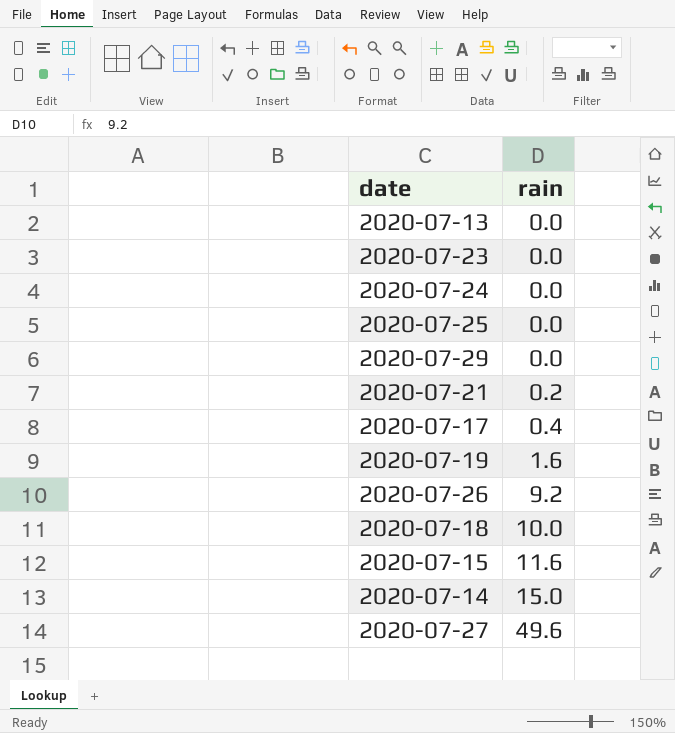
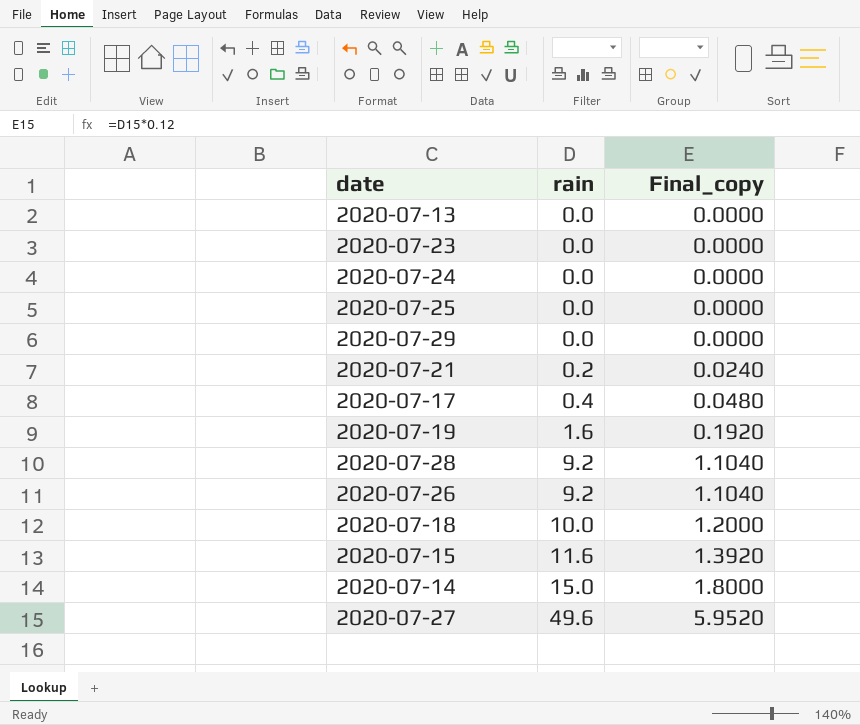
column Final_copy | formula: none -> [rain] * 0.12
row 2020-07-28: none -> 9.2 | 1.1040

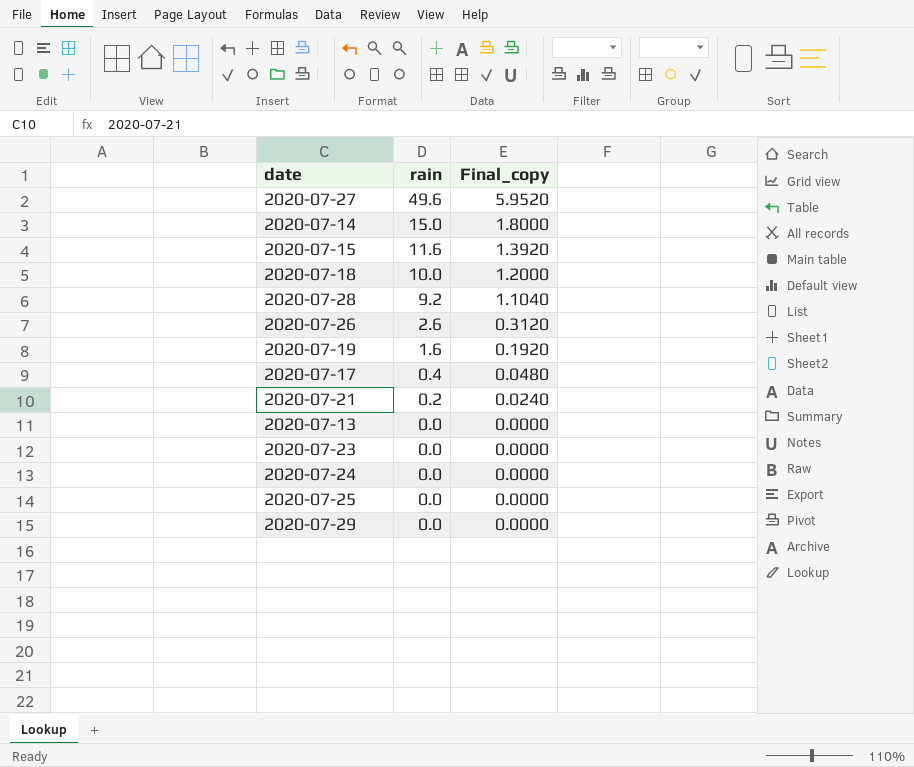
row order: rain ascending -> rain descending
2020-07-26 | rain: 9.2 -> 2.6
2020-07-26 | Final_copy: 1.1040 -> 0.3120

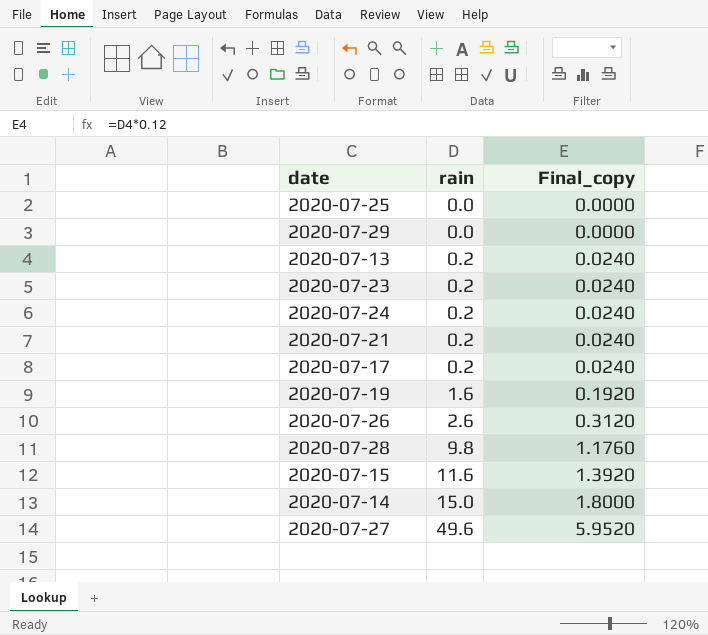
row order: rain descending -> rain ascending
row 2020-07-18: 10.0 | 1.2000 -> none
2020-07-13 | rain: 0.0 -> 0.2
2020-07-13 | Final_copy: 0.0000 -> 0.0240
2020-07-23 | rain: 0.0 -> 0.2
2020-07-23 | Final_copy: 0.0000 -> 0.0240
2020-07-24 | rain: 0.0 -> 0.2
2020-07-24 | Final_copy: 0.0000 -> 0.0240
2020-07-17 | rain: 0.4 -> 0.2
2020-07-17 | Final_copy: 0.0480 -> 0.0240
2020-07-28 | rain: 9.2 -> 9.8
2020-07-28 | Final_copy: 1.1040 -> 1.1760

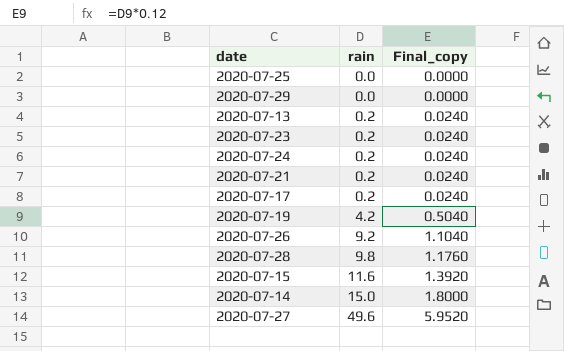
2020-07-19 | rain: 1.6 -> 4.2
2020-07-19 | Final_copy: 0.1920 -> 0.5040
2020-07-26 | rain: 2.6 -> 9.2
2020-07-26 | Final_copy: 0.3120 -> 1.1040

